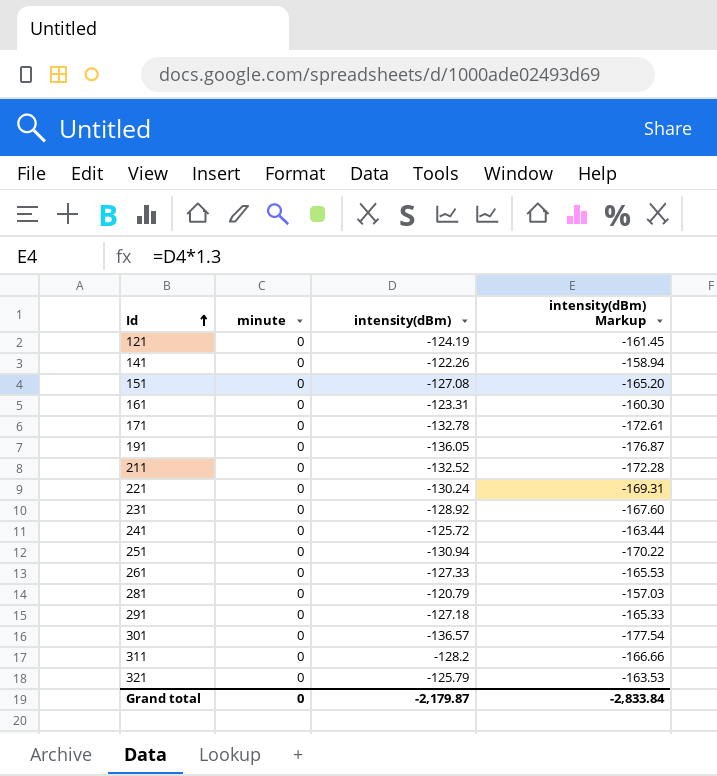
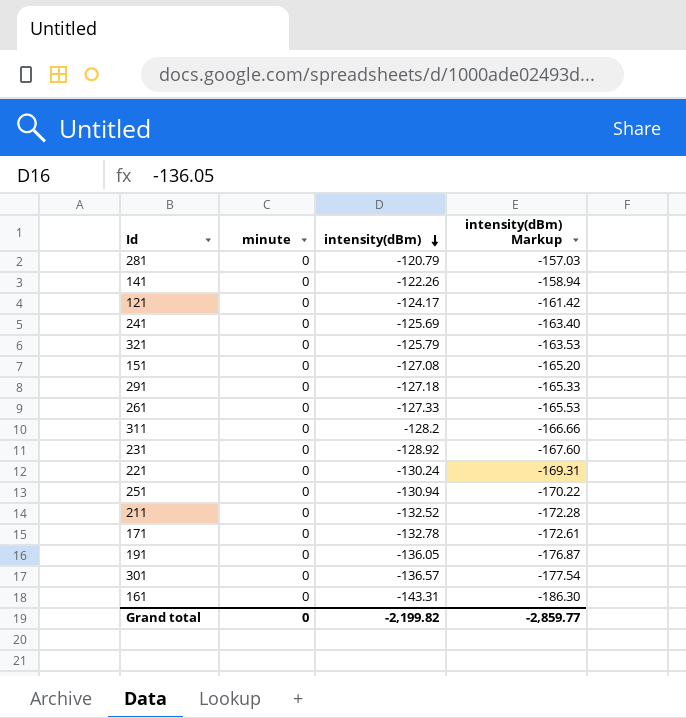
row order: Id ascending -> intensity(dBm) descending
121 | intensity(dBm): -124.19 -> -124.17
121 | intensity(dBm) Markup: -161.45 -> -161.42
241 | intensity(dBm): -125.72 -> -125.69
241 | intensity(dBm) Markup: -163.44 -> -163.40
161 | intensity(dBm): -123.31 -> -143.31
161 | intensity(dBm) Markup: -160.30 -> -186.30
Grand total | intensity(dBm): -2,179.87 -> -2,199.82
Grand total | intensity(dBm) Markup: -2,833.84 -> -2,859.77

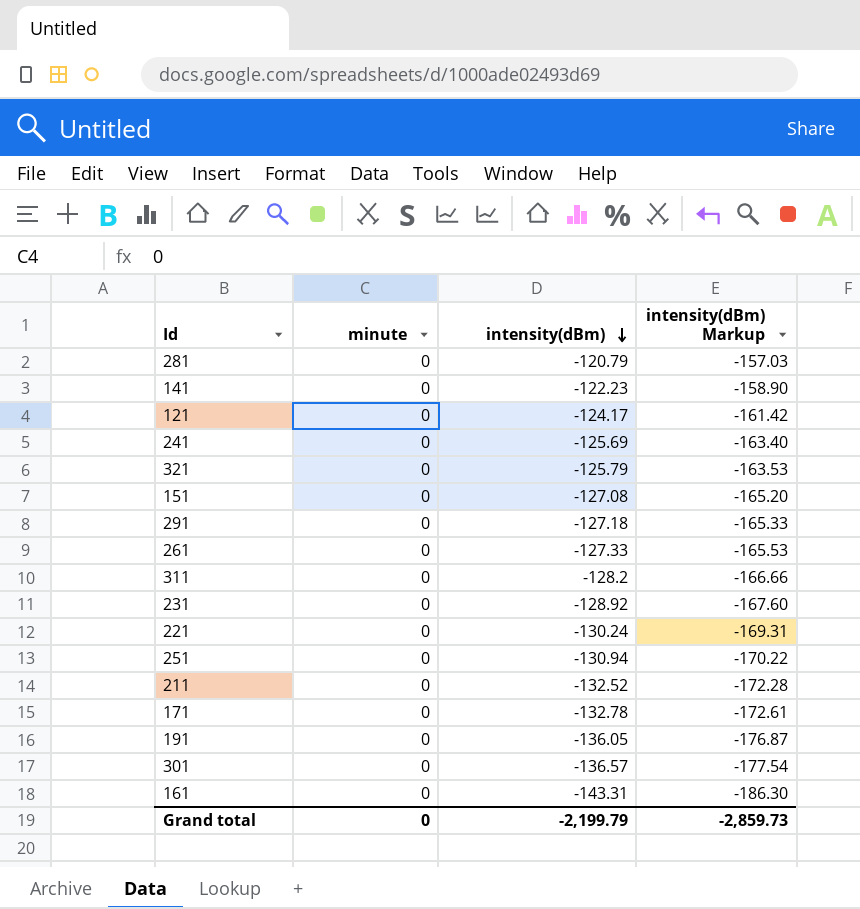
141 | intensity(dBm): -122.26 -> -122.23
141 | intensity(dBm) Markup: -158.94 -> -158.90
Grand total | intensity(dBm): -2,199.82 -> -2,199.79
Grand total | intensity(dBm) Markup: -2,859.77 -> -2,859.73

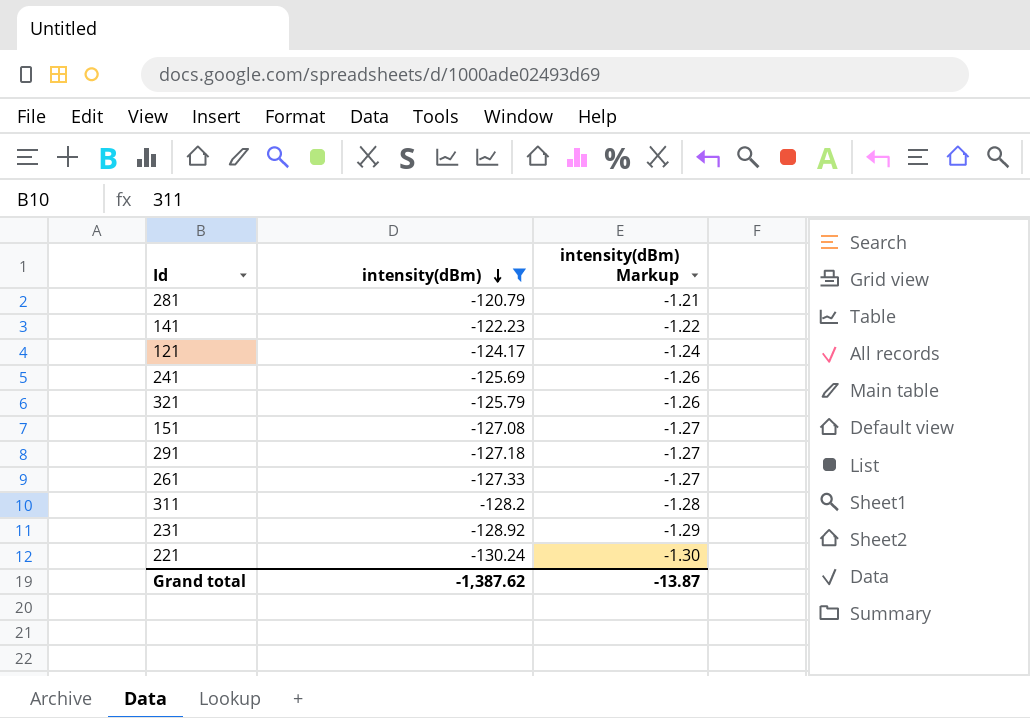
filter: none -> intensity(dBm) >= -130.24
column minute | position: 2 -> none
column intensity(dBm) Markup | formula: [intensity(dBm)] * 1.3 -> [intensity(dBm)] * 0.01
Grand total | intensity(dBm): -2,199.79 -> -1,387.62
Grand total | intensity(dBm) Markup: -2,859.73 -> -13.87

